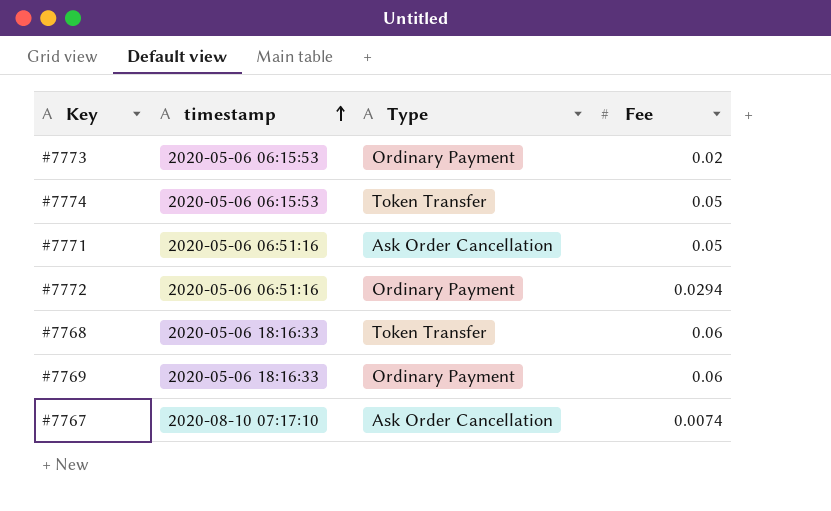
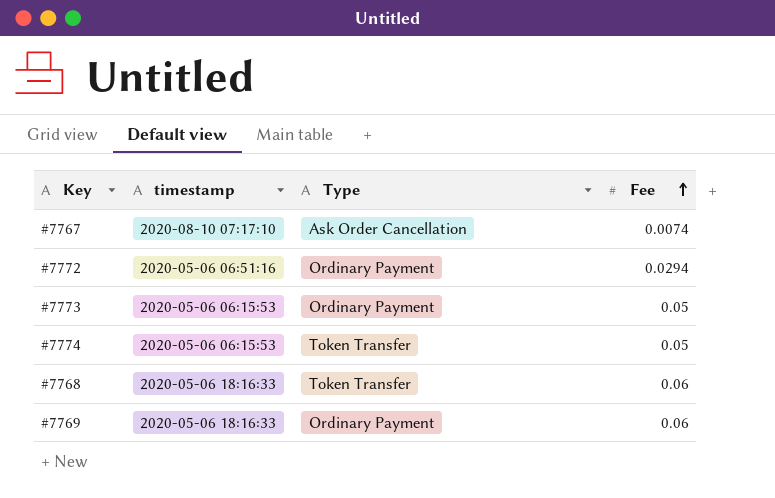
row order: timestamp ascending -> Fee ascending
row #7771: 2020-05-06 06:51:16 | Ask Order Cancellation | 0.05 -> none
#7773 | Fee: 0.02 -> 0.05

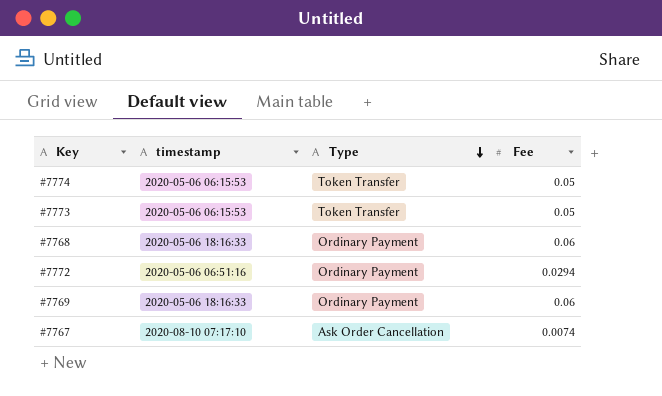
row order: Fee ascending -> Type descending
#7773 | Type: Ordinary Payment -> Token Transfer
#7768 | Type: Token Transfer -> Ordinary Payment

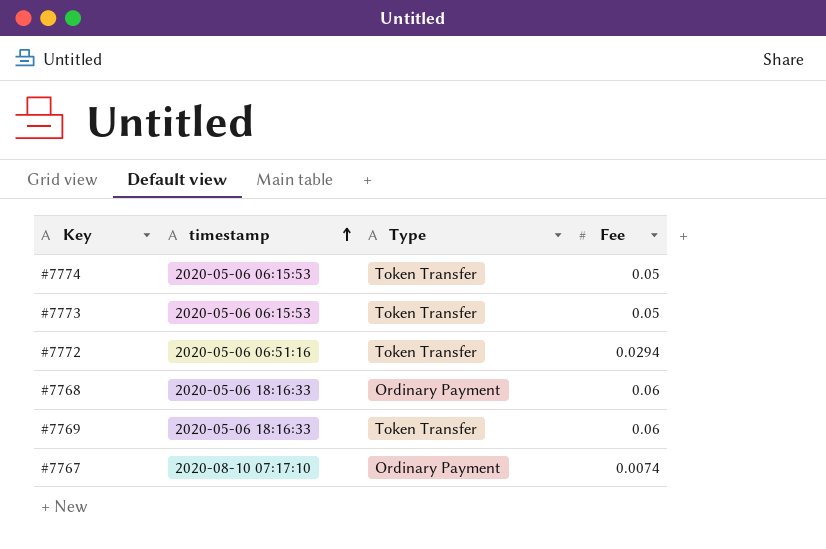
row order: Type descending -> timestamp ascending
#7772 | Type: Ordinary Payment -> Token Transfer
#7769 | Type: Ordinary Payment -> Token Transfer
#7767 | Type: Ask Order Cancellation -> Ordinary Payment

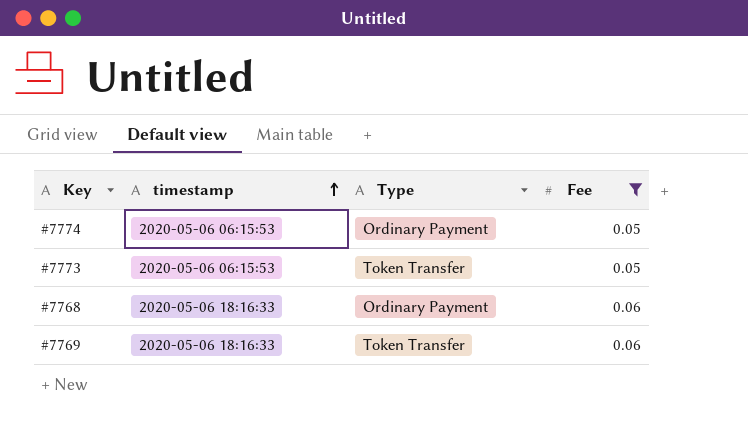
filter: none -> Fee >= 0.05
#7774 | Type: Token Transfer -> Ordinary Payment

